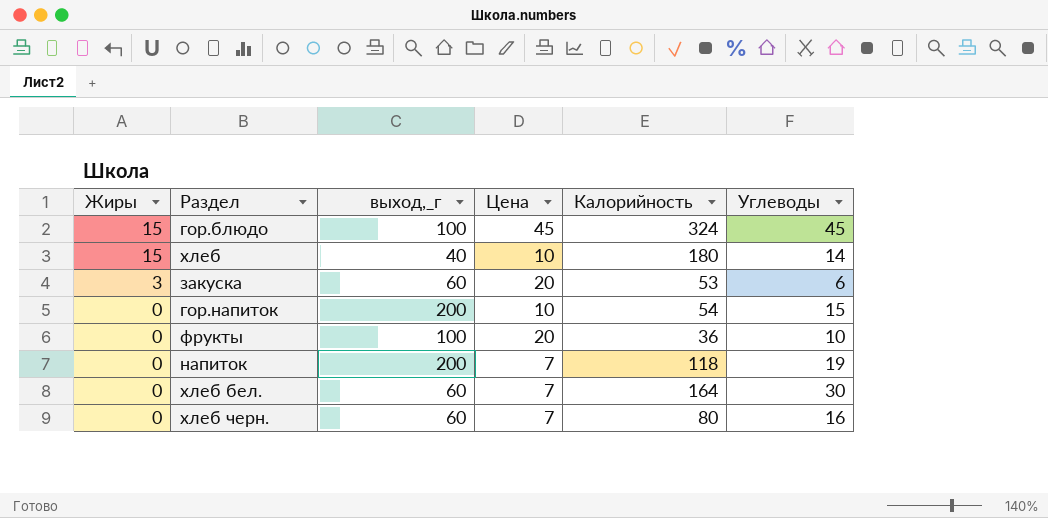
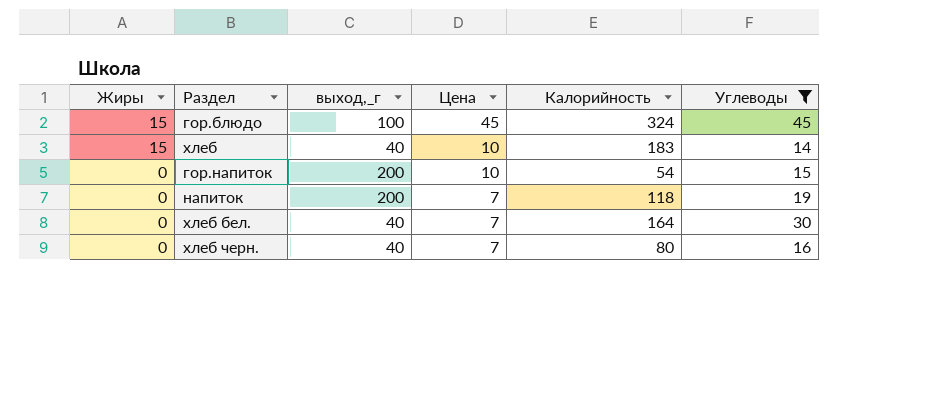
filter: none -> Углеводы >= 14
хлеб | Калорийность: 180 -> 183
хлеб бел. | выход,_г: 60 -> 40
хлеб черн. | выход,_г: 60 -> 40

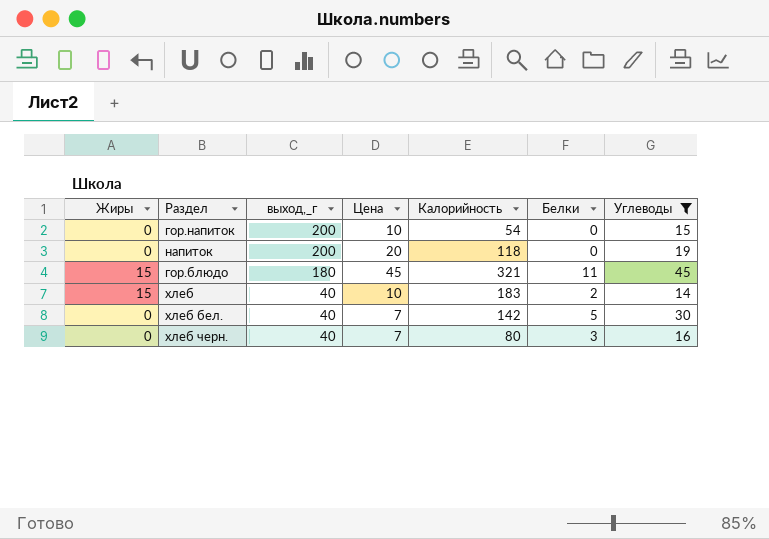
row order: Жиры descending -> выход,_г descending
column Белки | position: none -> 6
напиток | Цена: 7 -> 20
гор.блюдо | выход,_г: 100 -> 180
гор.блюдо | Калорийность: 324 -> 321
хлеб бел. | Калорийность: 164 -> 142

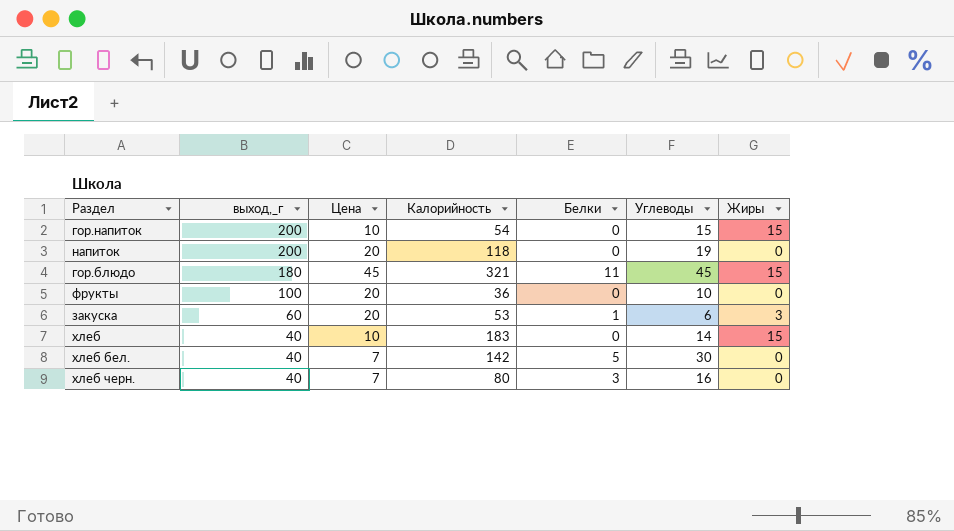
filter: Углеводы >= 14 -> none
column Жиры | position: 1 -> 7
гор.напиток | Жиры: 0 -> 15
хлеб | Белки: 2 -> 0

